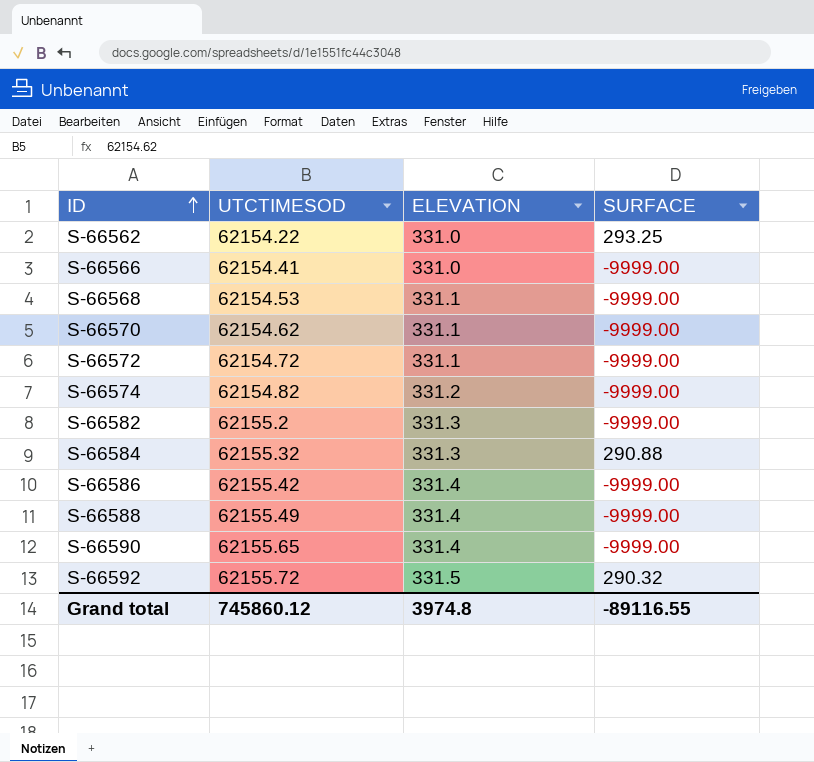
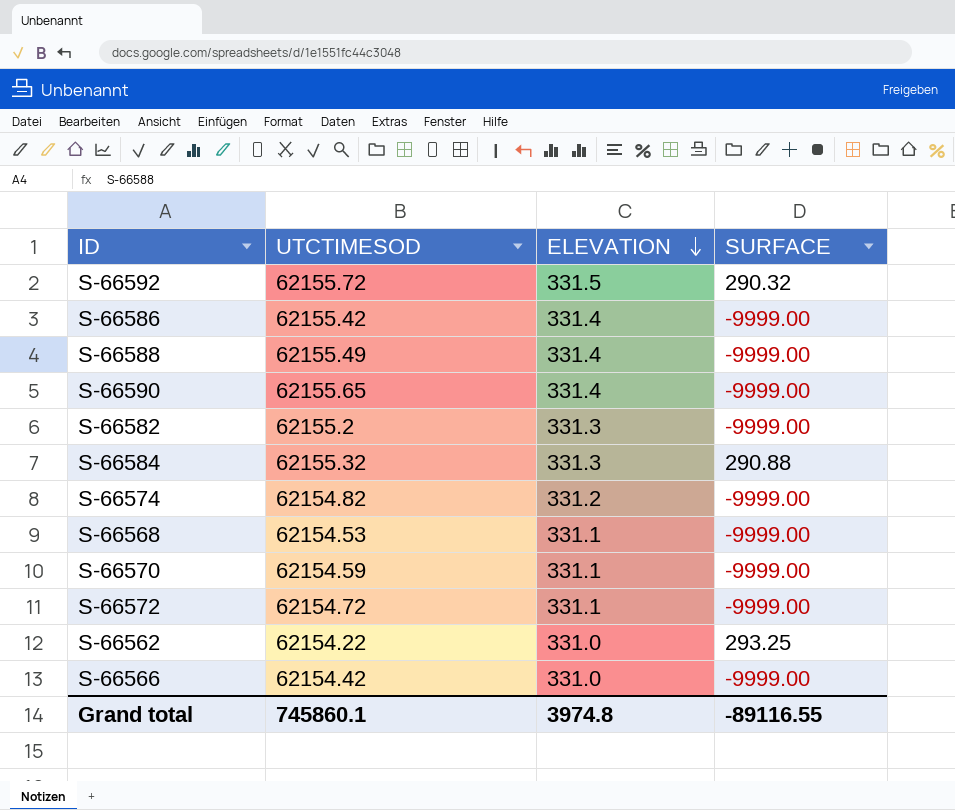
row order: ID ascending -> ELEVATION descending
S-66570 | UTCTIMESOD: 62154.62 -> 62154.59
S-66566 | UTCTIMESOD: 62154.41 -> 62154.42
Grand total | UTCTIMESOD: 745860.12 -> 745860.1

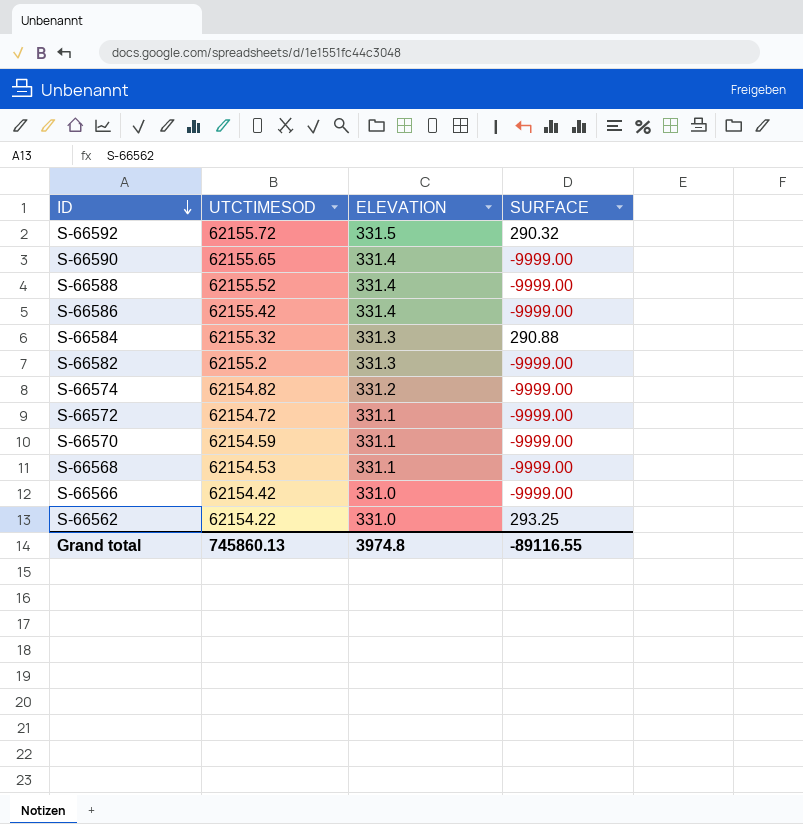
row order: ELEVATION descending -> ID descending
S-66588 | UTCTIMESOD: 62155.49 -> 62155.52
Grand total | UTCTIMESOD: 745860.1 -> 745860.13

